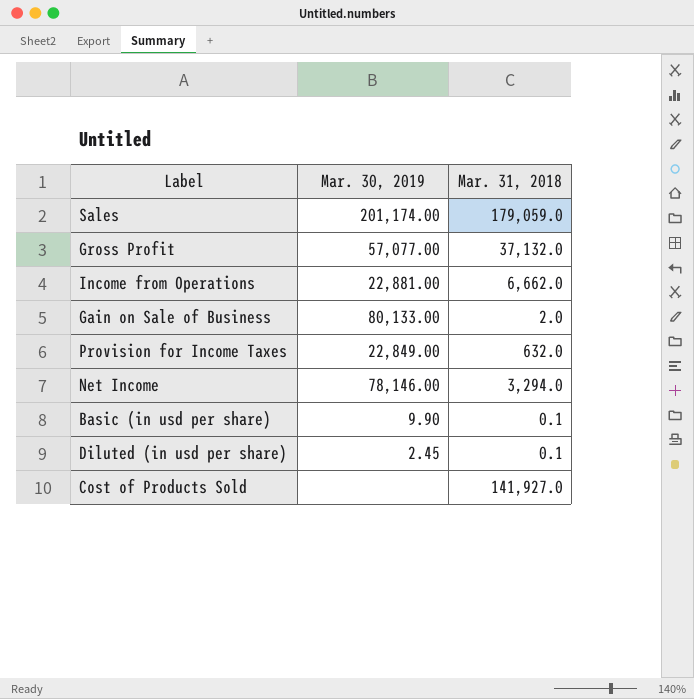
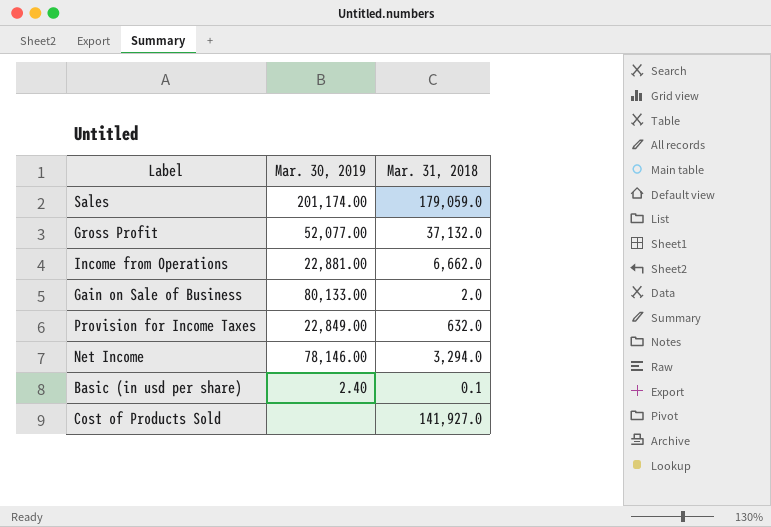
row Diluted (in usd per share): 2.45 | 0.1 -> none
Gross Profit | Mar. 30, 2019: 57,077.00 -> 52,077.00
Basic (in usd per share) | Mar. 30, 2019: 9.90 -> 2.40

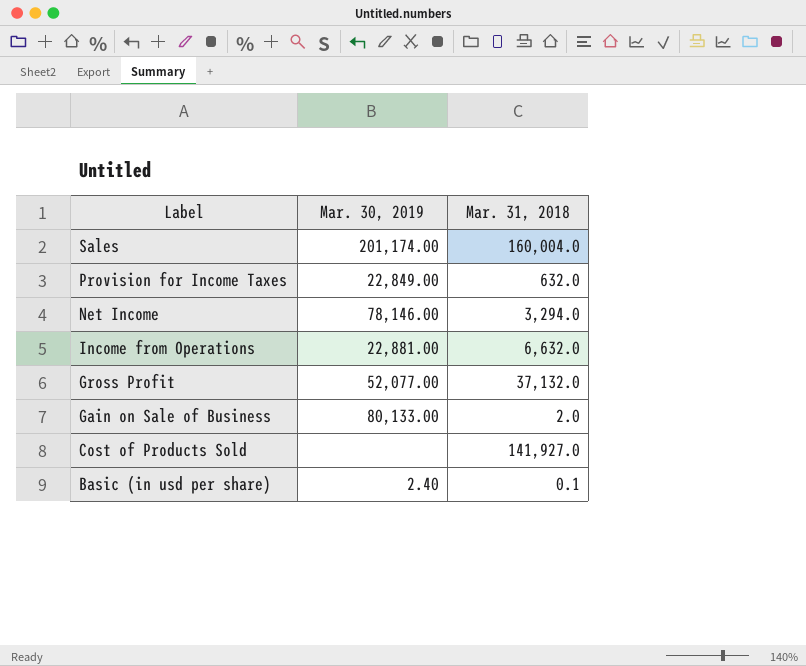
row order: none -> Label descending
Sales | Mar. 31, 2018: 179,059.0 -> 160,004.0
Income from Operations | Mar. 31, 2018: 6,662.0 -> 6,632.0

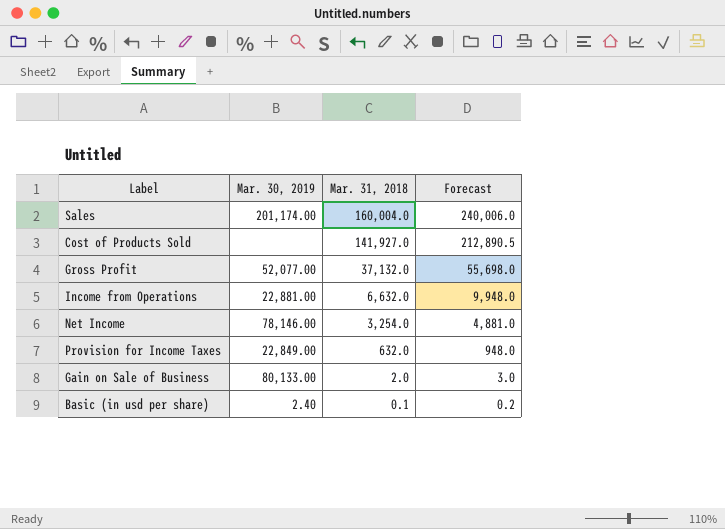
row order: Label descending -> Mar. 31, 2018 descending
column Forecast | formula: none -> [Mar. 31, 2018] * 1.5
Net Income | Mar. 31, 2018: 3,294.0 -> 3,254.0

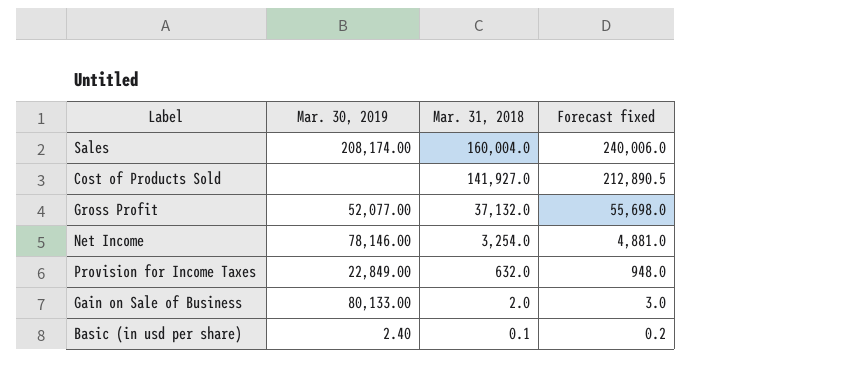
column name: Forecast -> Forecast fixed
row Income from Operations: 22,881.00 | 6,632.0 | 9,948.0 -> none
Sales | Mar. 30, 2019: 201,174.00 -> 208,174.00

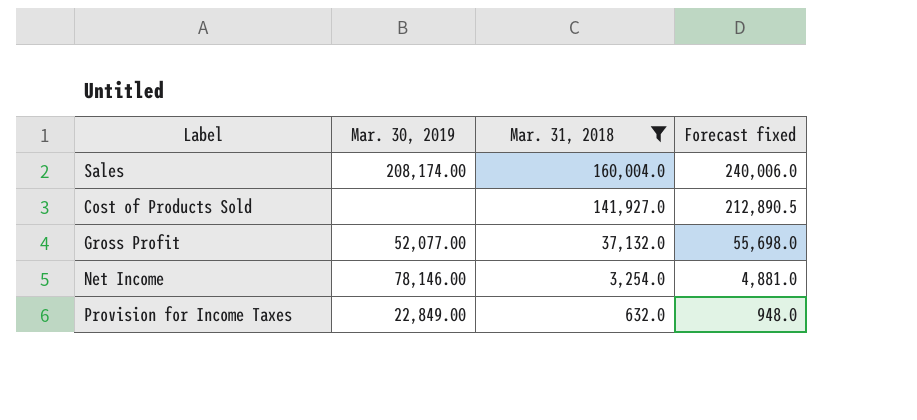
filter: none -> Mar. 31, 2018 >= 632.0

